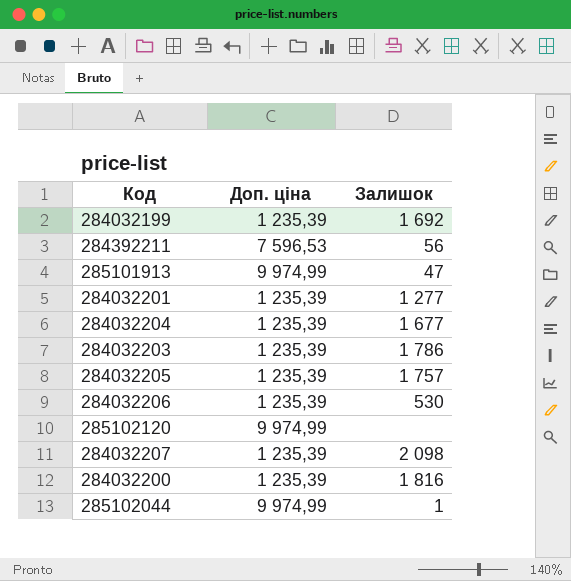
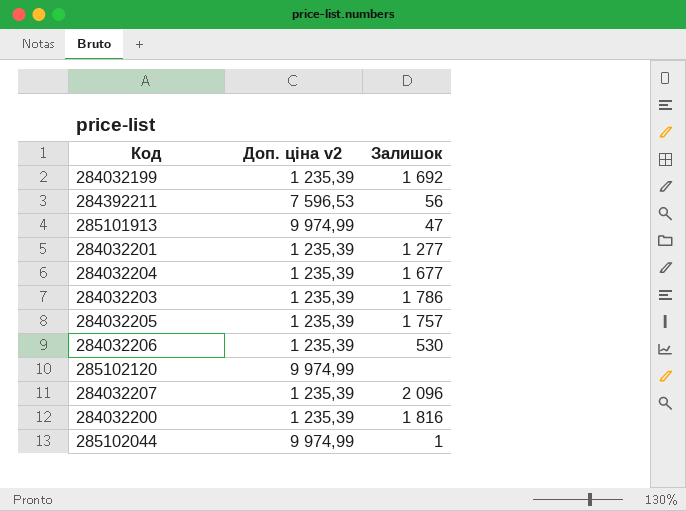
column name: Доп. ціна -> Доп. ціна v2
284032207 | Залишок: 2 098 -> 2 096

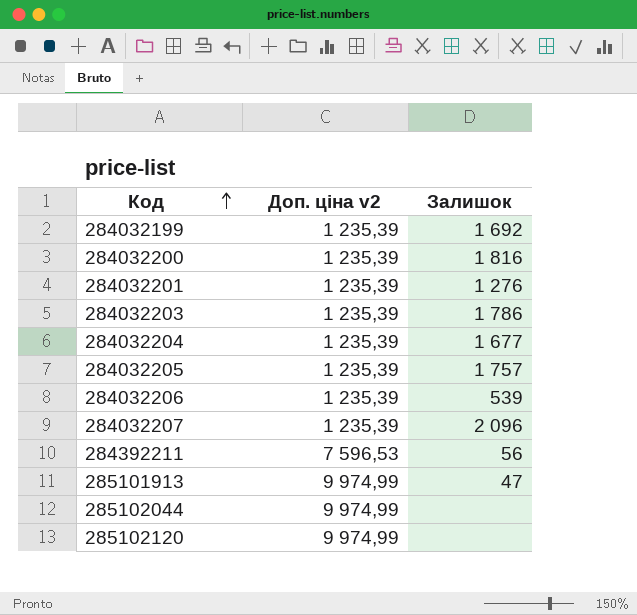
row order: none -> Код ascending
284032201 | Залишок: 1 277 -> 1 276
284032206 | Залишок: 530 -> 539
285102044 | Залишок: 1 -> none

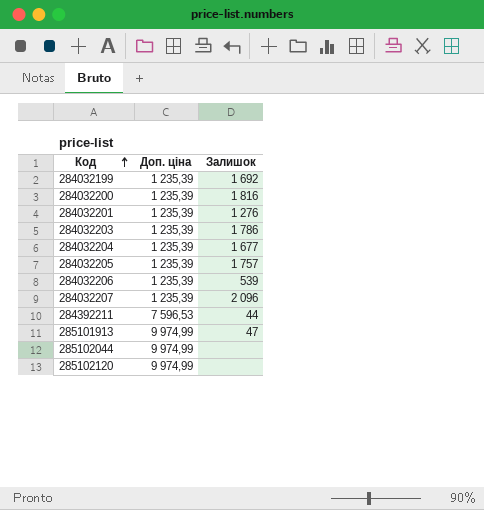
column name: Доп. ціна v2 -> Доп. ціна
284392211 | Залишок: 56 -> 44

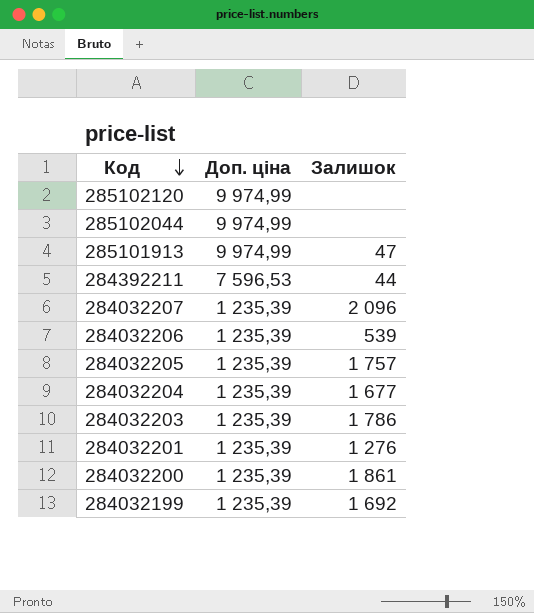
row order: Код ascending -> Код descending
284032200 | Залишок: 1 816 -> 1 861

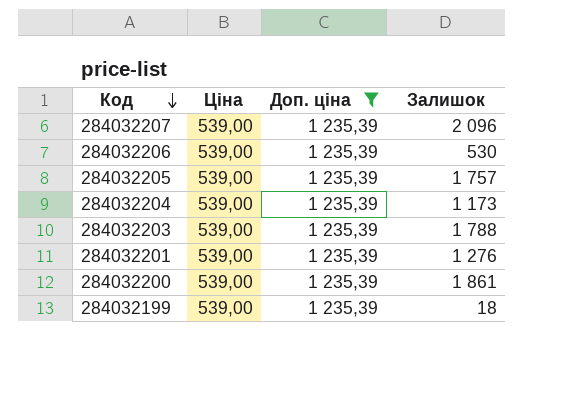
filter: none -> Доп. ціна = 1 235,39
column Ціна | position: none -> 2
284032206 | Залишок: 539 -> 530
284032204 | Залишок: 1 677 -> 1 173
284032203 | Залишок: 1 786 -> 1 788
284032199 | Залишок: 1 692 -> 18

